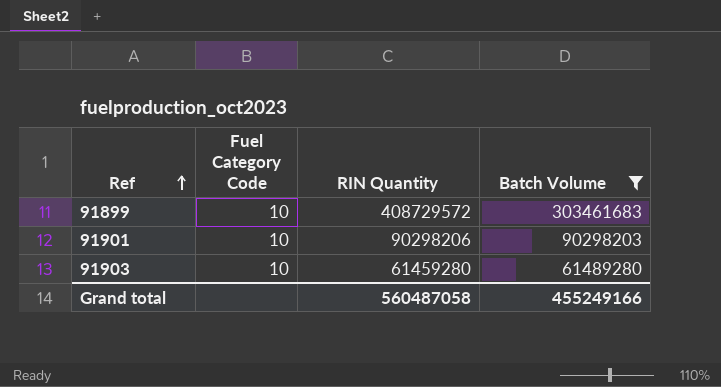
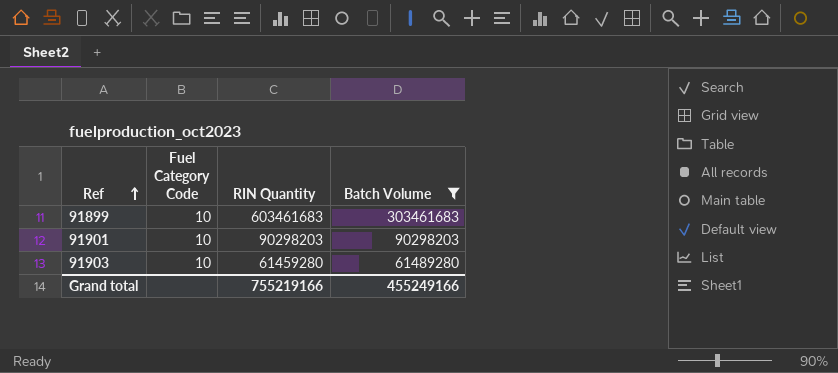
91899 | RIN Quantity: 408729572 -> 603461683
91901 | RIN Quantity: 90298206 -> 90298203
Grand total | RIN Quantity: 560487058 -> 755219166

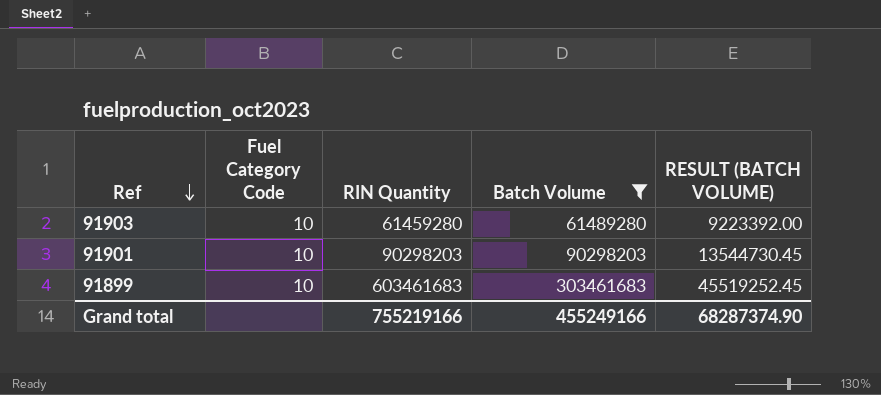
row order: Ref ascending -> Ref descending
column RESULT (BATCH VOLUME) | formula: none -> [Batch Volume] * 0.15

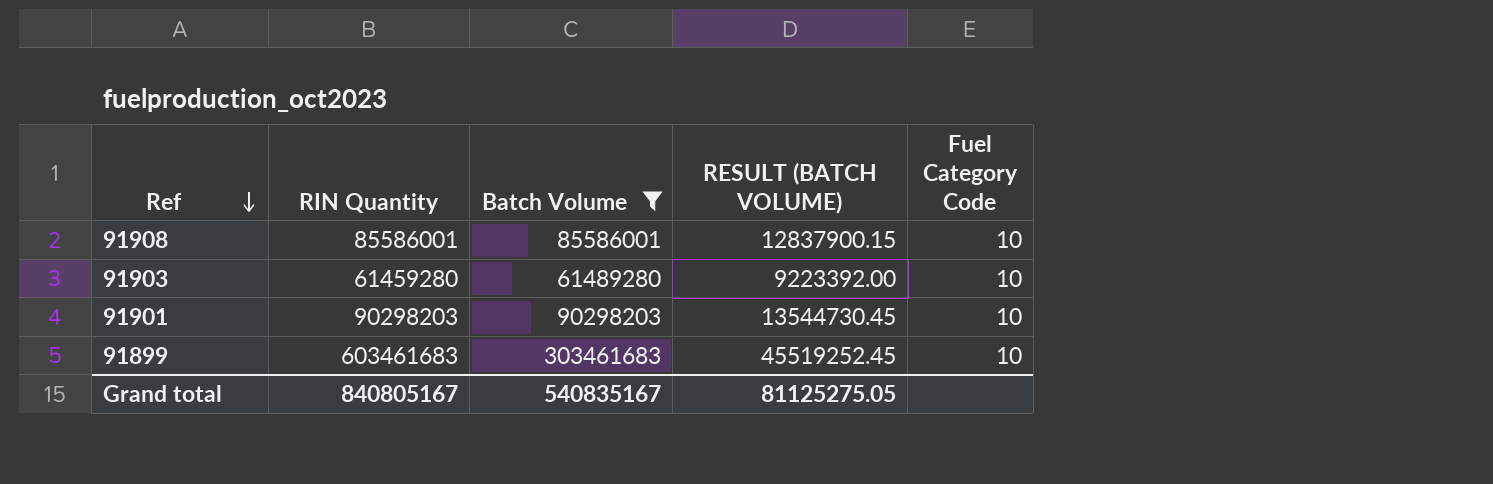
column Fuel Category Code | position: 2 -> 5
row 91908: none -> 85586001 | 85586001 | 12837900.15 | 10
Grand total | RIN Quantity: 755219166 -> 840805167
Grand total | Batch Volume: 455249166 -> 540835167
Grand total | RESULT (BATCH VOLUME): 68287374.90 -> 81125275.05

